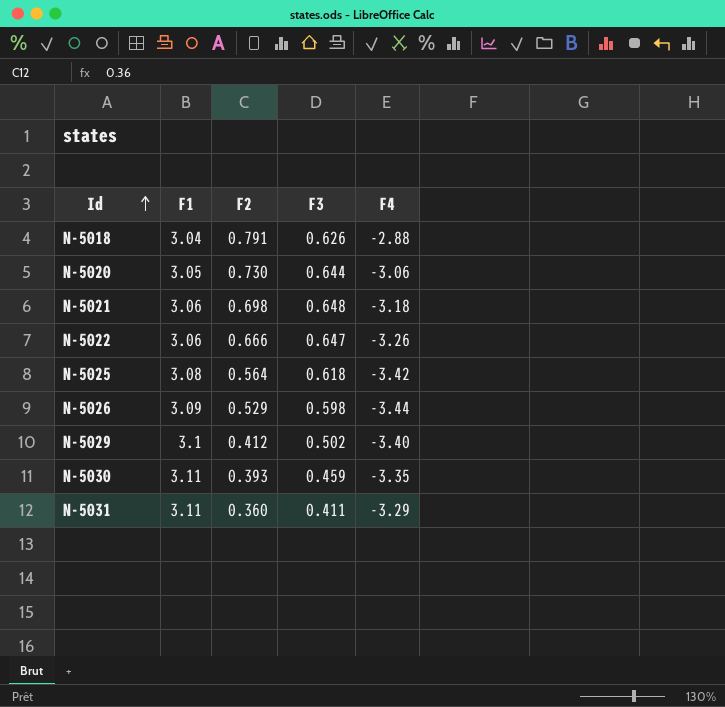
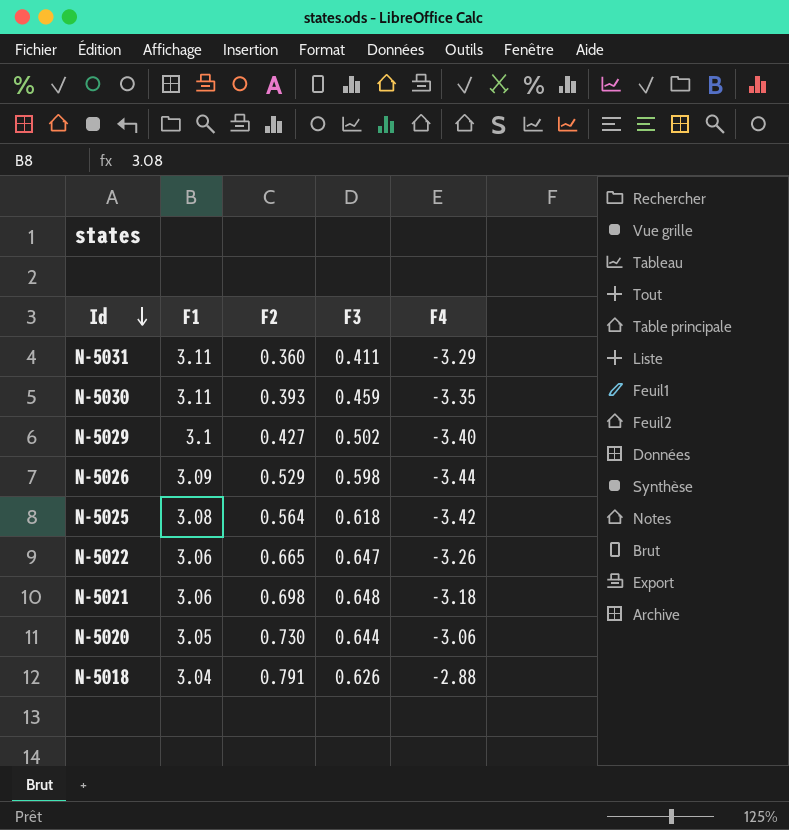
row order: Id ascending -> Id descending
N-5029 | F2: 0.412 -> 0.427
N-5022 | F2: 0.666 -> 0.665

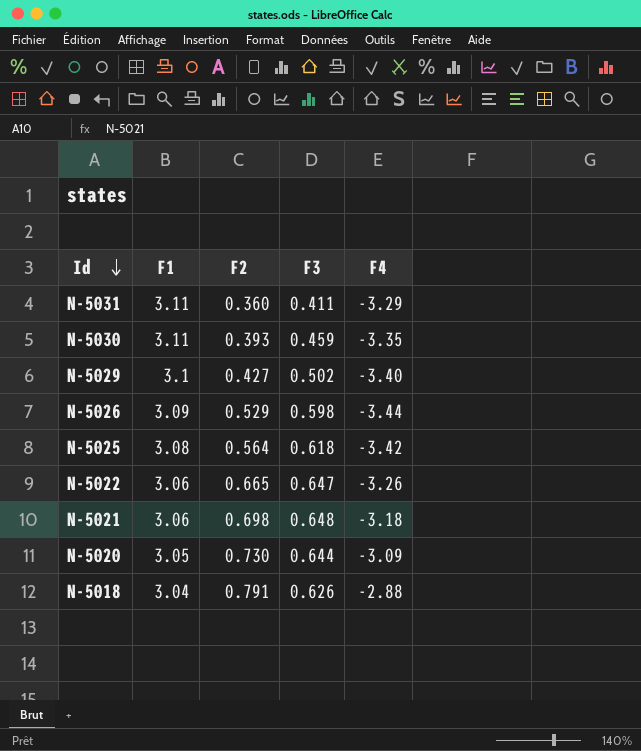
N-5020 | F4: -3.06 -> -3.09

